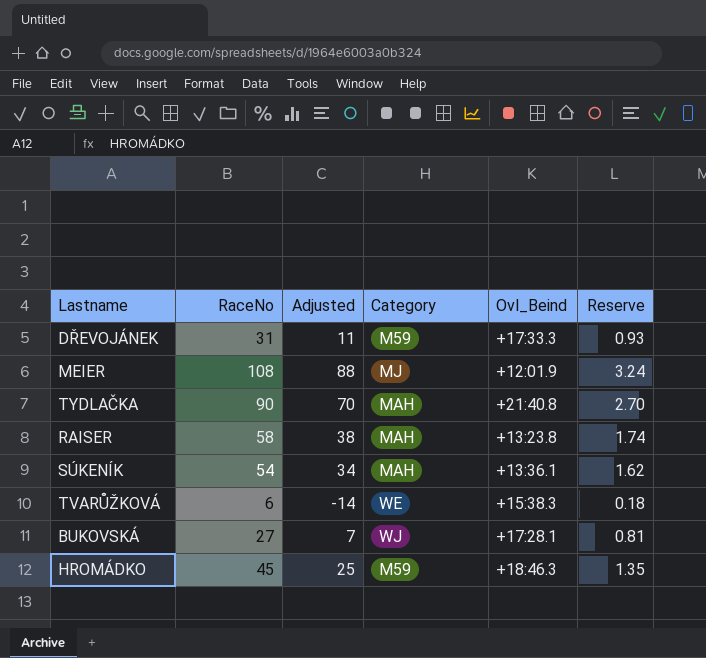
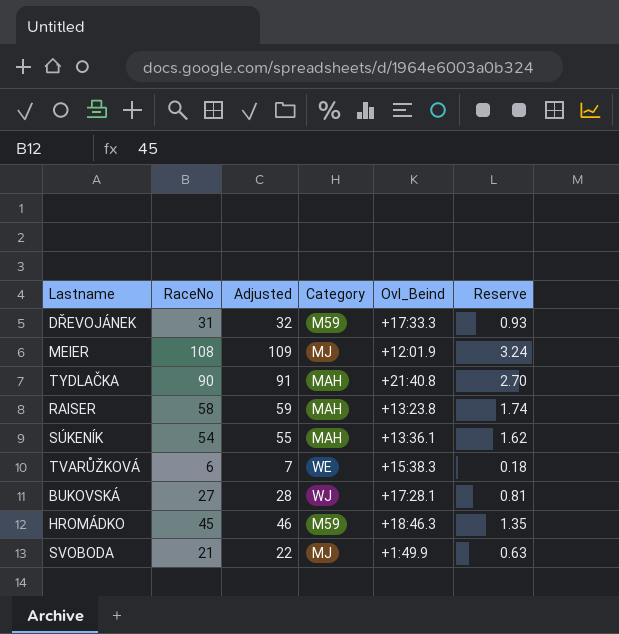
column Adjusted | formula: [RaceNo] - 20 -> [RaceNo] + 1
row SVOBODA: none -> 21 | 22 | MJ | +1:49.9 | 0.63

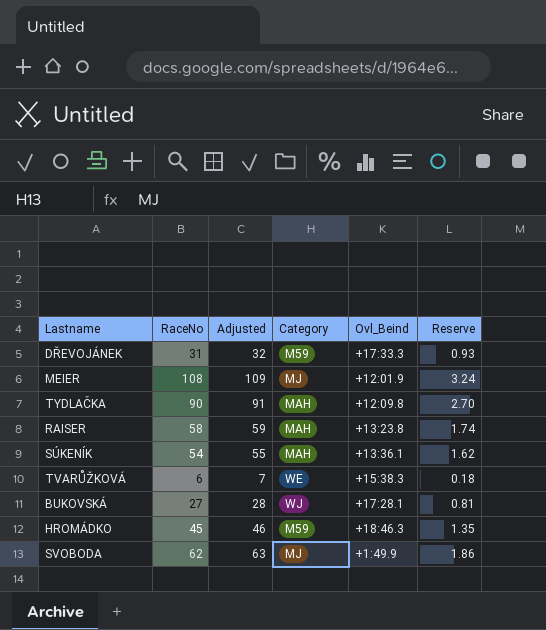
TYDLAČKA | Ovl_Beind: +21:40.8 -> +12:09.8
SVOBODA | RaceNo: 21 -> 62
SVOBODA | Adjusted: 22 -> 63
SVOBODA | Reserve: 0.63 -> 1.86

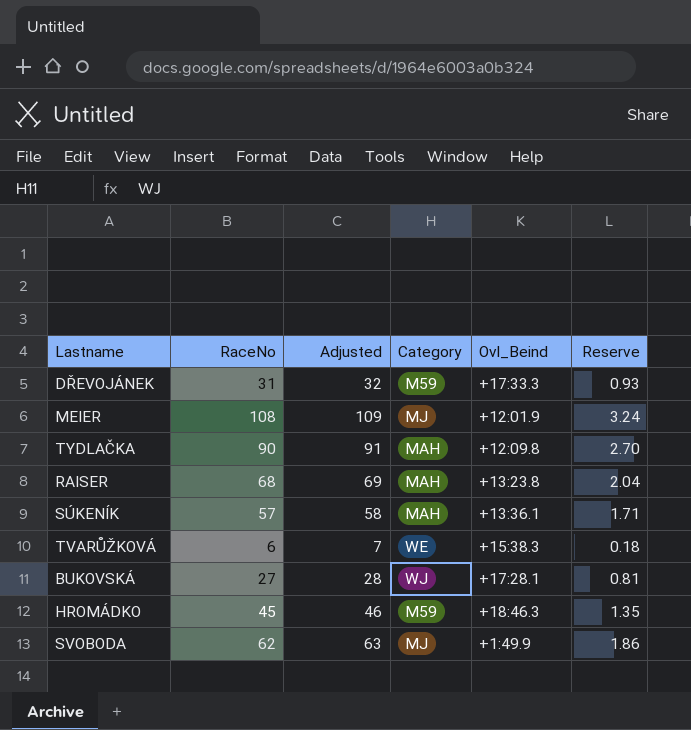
RAISER | RaceNo: 58 -> 68
RAISER | Adjusted: 59 -> 69
RAISER | Reserve: 1.74 -> 2.04
SÚKENÍK | RaceNo: 54 -> 57
SÚKENÍK | Adjusted: 55 -> 58
SÚKENÍK | Reserve: 1.62 -> 1.71

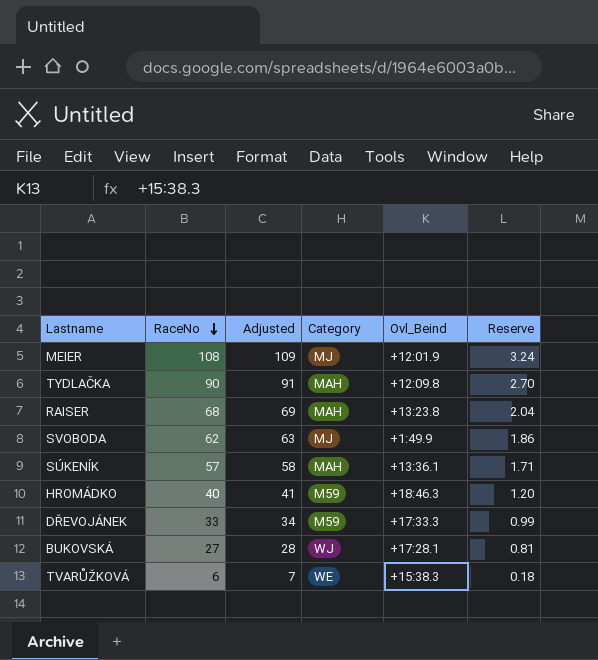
row order: none -> RaceNo descending
HROMÁDKO | RaceNo: 45 -> 40
HROMÁDKO | Adjusted: 46 -> 41
HROMÁDKO | Reserve: 1.35 -> 1.20
DŘEVOJÁNEK | RaceNo: 31 -> 33
DŘEVOJÁNEK | Adjusted: 32 -> 34
DŘEVOJÁNEK | Reserve: 0.93 -> 0.99

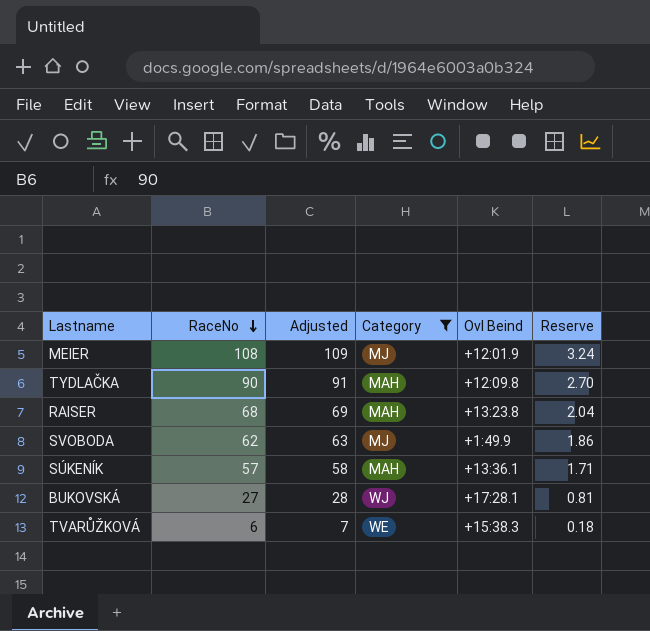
filter: none -> Category != M59
column name: Ovl_Beind -> Ovl Beind

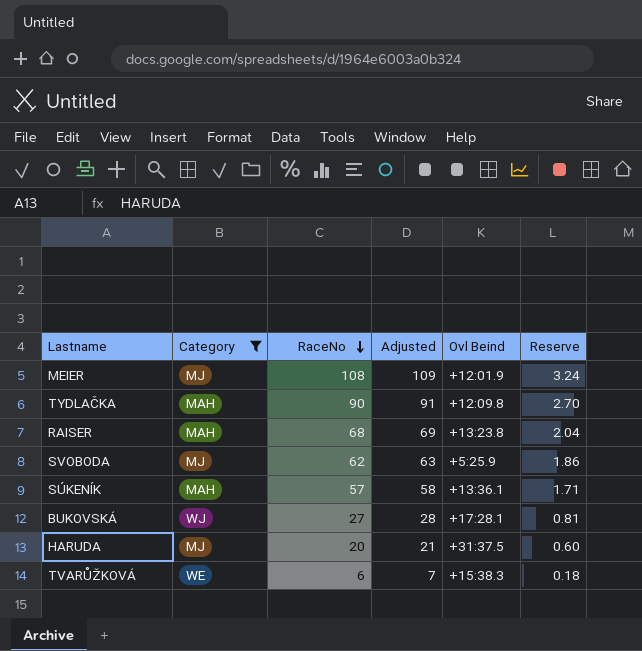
column Category | position: 4 -> 2
SVOBODA | Ovl Beind: +1:49.9 -> +5:25.9
row HARUDA: none -> MJ | 20 | 21 | +31:37.5 | 0.60

